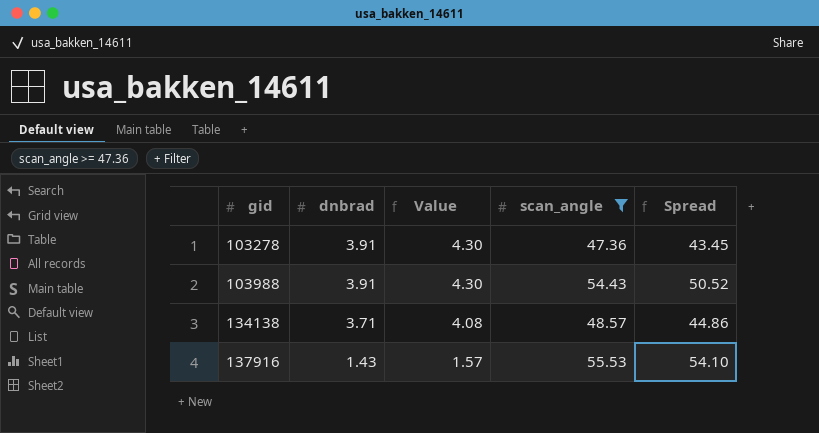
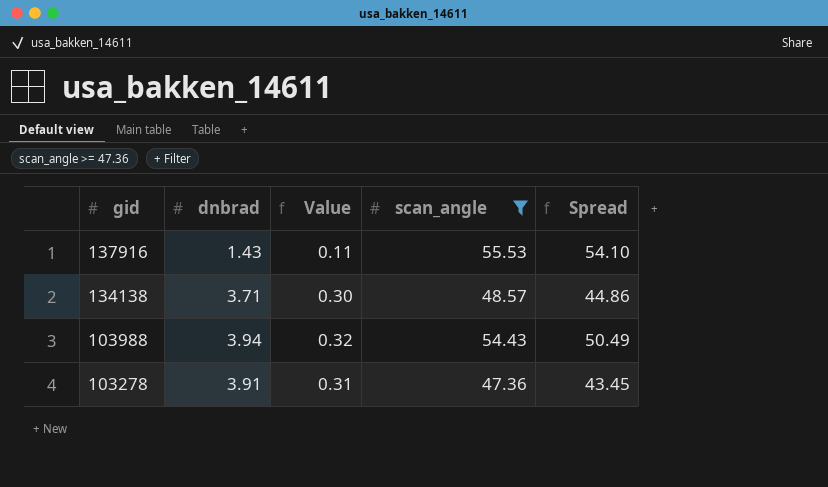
row order: gid ascending -> gid descending
column Value | formula: [dnbrad] * 1.1 -> [dnbrad] * 0.08
103988 | dnbrad: 3.91 -> 3.94
103988 | Spread: 50.52 -> 50.49

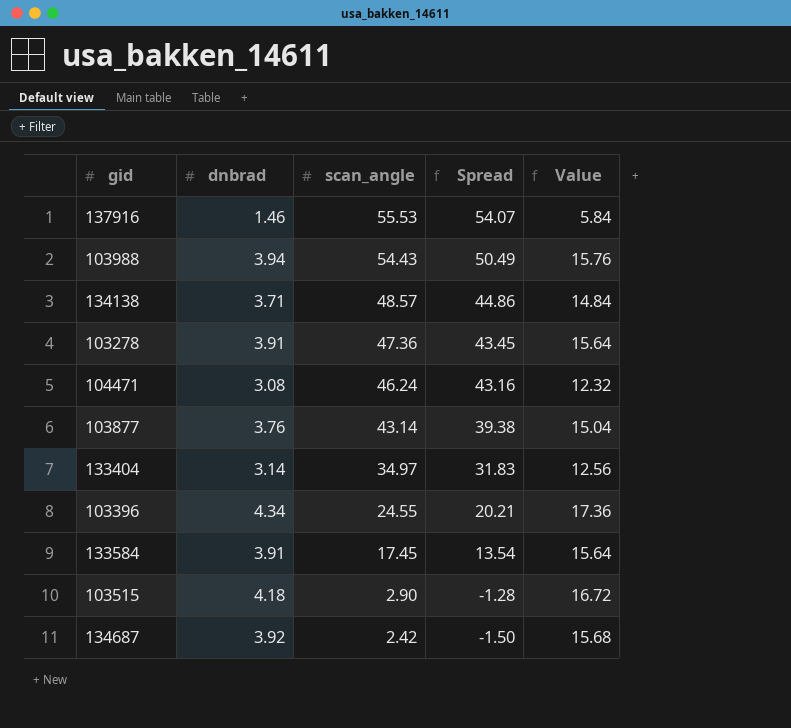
filter: scan_angle >= 47.36 -> none
row order: gid descending -> scan_angle descending
column Value | formula: [dnbrad] * 0.08 -> [dnbrad] * 4
column Value | position: 3 -> 5
137916 | dnbrad: 1.43 -> 1.46
137916 | Spread: 54.10 -> 54.07

